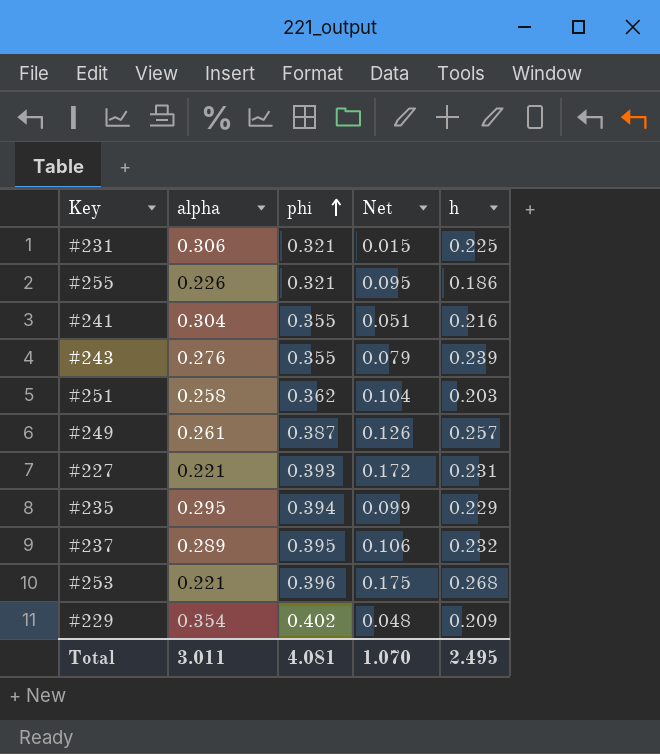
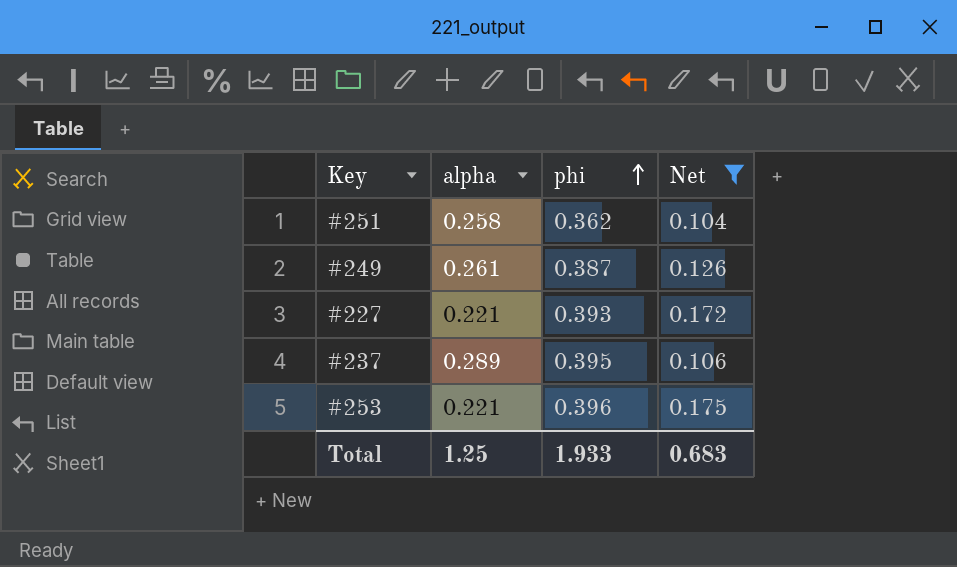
filter: none -> Net >= 0.104
column h | position: 5 -> none
Total | alpha: 3.011 -> 1.25
Total | phi: 4.081 -> 1.933
Total | Net: 1.070 -> 0.683

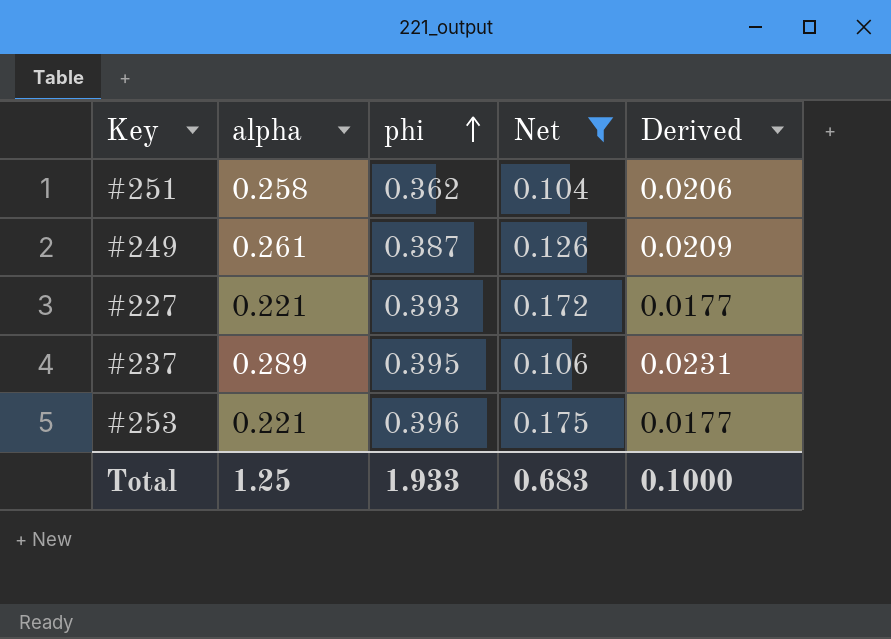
column Derived | formula: none -> [alpha] * 0.08

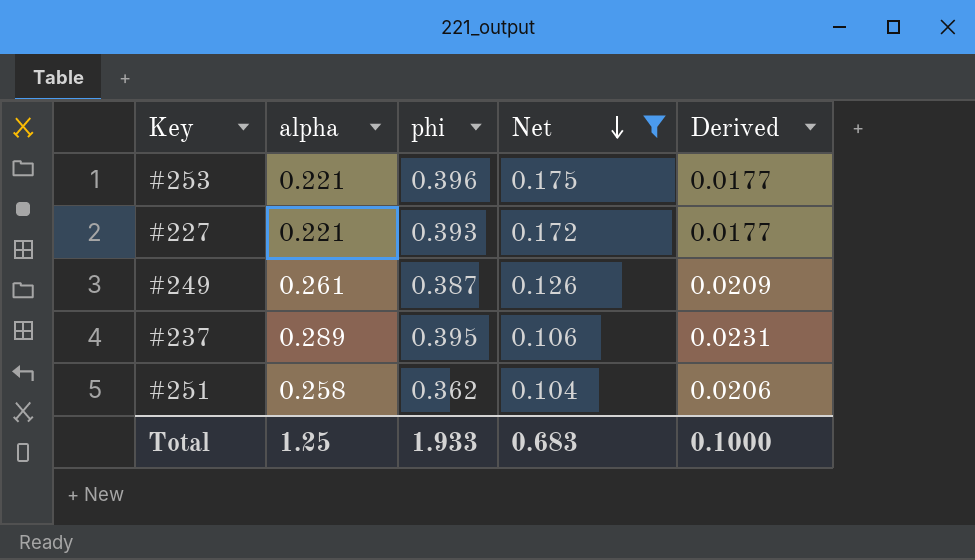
row order: phi ascending -> Net descending

